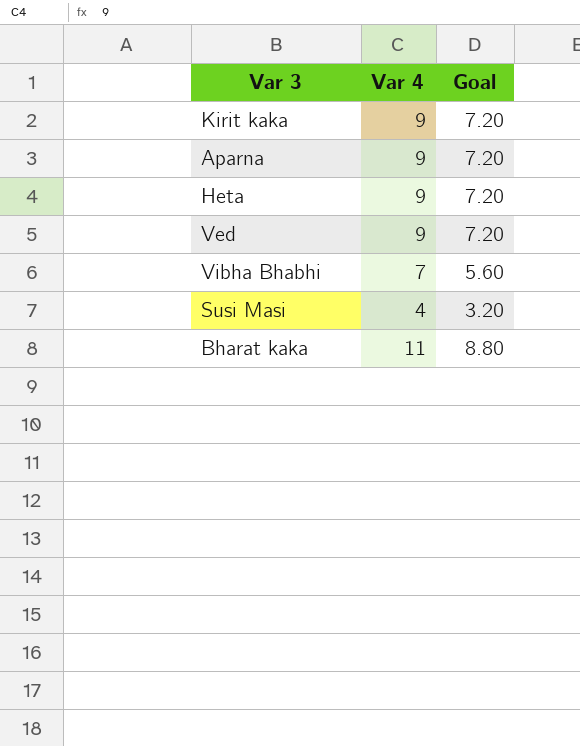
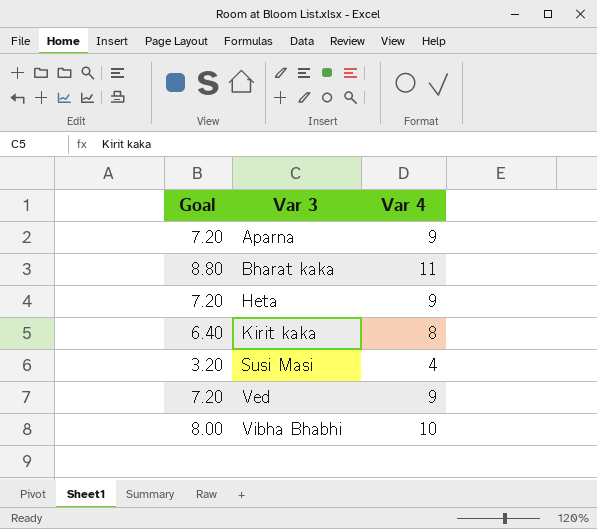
row order: none -> Var 3 ascending
column Goal | position: 3 -> 1
Kirit kaka | Goal: 7.20 -> 6.40
Kirit kaka | Var 4: 9 -> 8
Vibha Bhabhi | Goal: 5.60 -> 8.00
Vibha Bhabhi | Var 4: 7 -> 10

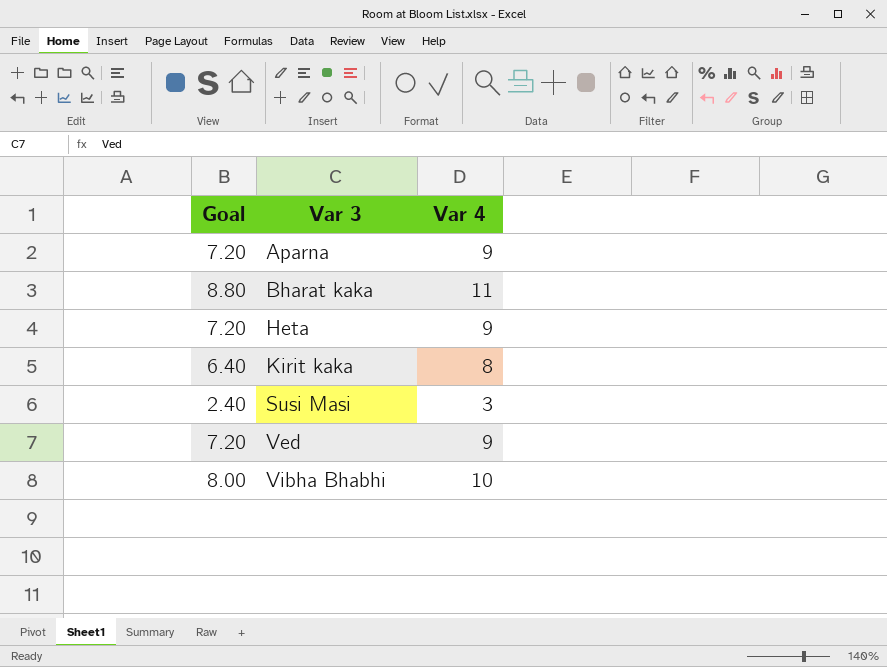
Susi Masi | Goal: 3.20 -> 2.40
Susi Masi | Var 4: 4 -> 3

